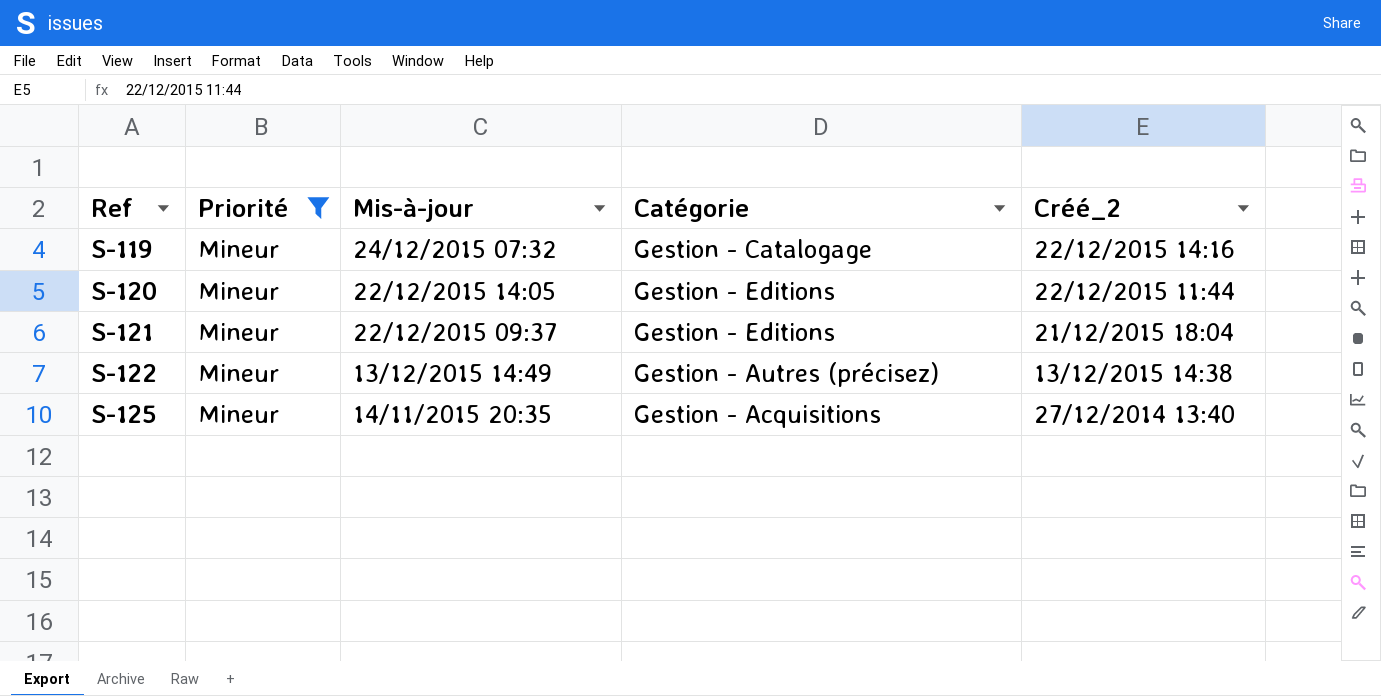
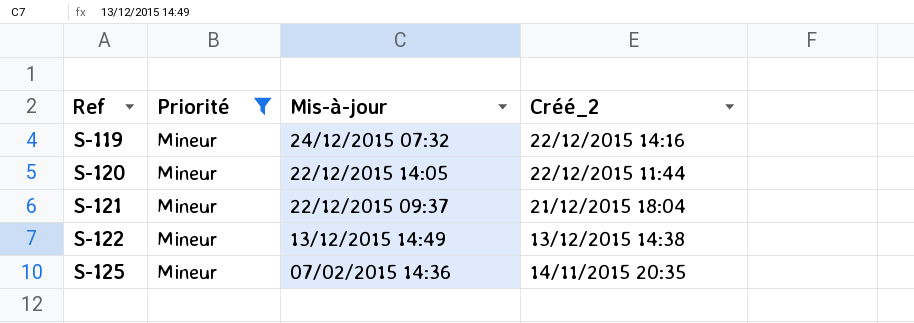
column Catégorie | position: 4 -> none
S-125 | Mis-à-jour: 14/11/2015 20:35 -> 07/02/2015 14:36
S-125 | Créé_2: 27/12/2014 13:40 -> 14/11/2015 20:35

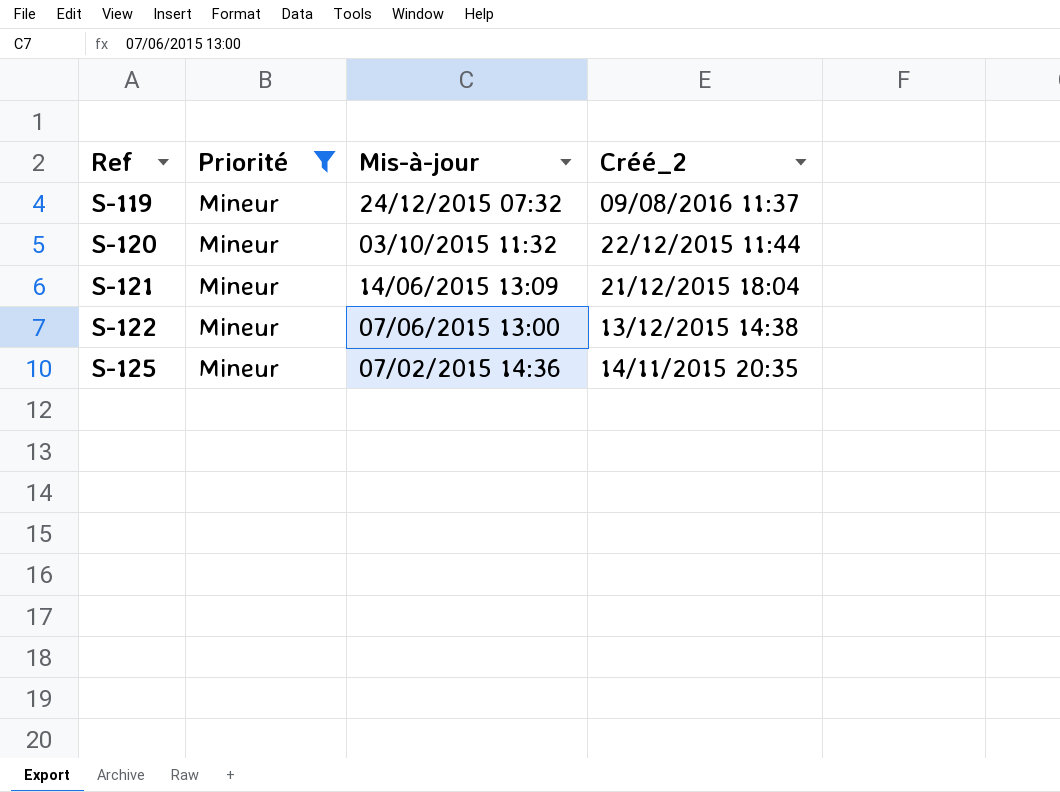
S-119 | Créé_2: 22/12/2015 14:16 -> 09/08/2016 11:37
S-120 | Mis-à-jour: 22/12/2015 14:05 -> 03/10/2015 11:32
S-121 | Mis-à-jour: 22/12/2015 09:37 -> 14/06/2015 13:09
S-122 | Mis-à-jour: 13/12/2015 14:49 -> 07/06/2015 13:00

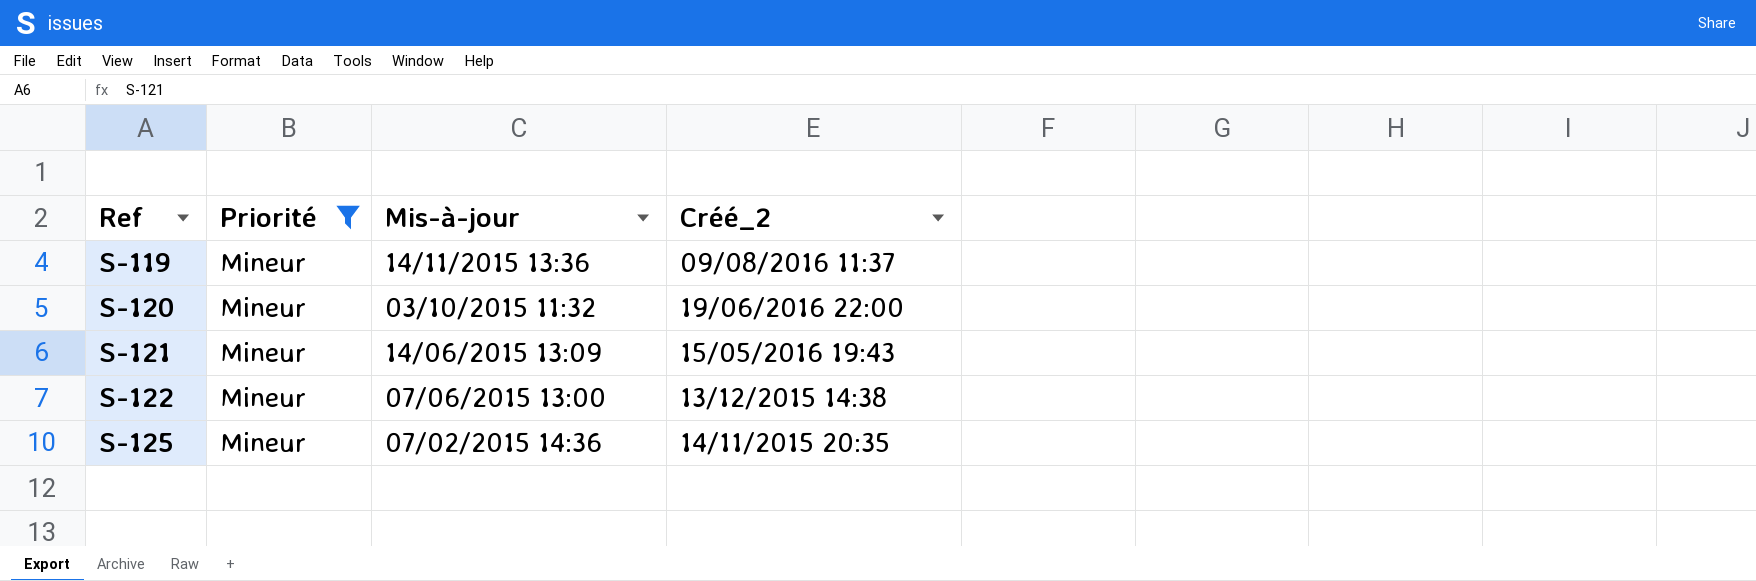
S-119 | Mis-à-jour: 24/12/2015 07:32 -> 14/11/2015 13:36
S-120 | Créé_2: 22/12/2015 11:44 -> 19/06/2016 22:00
S-121 | Créé_2: 21/12/2015 18:04 -> 15/05/2016 19:43

